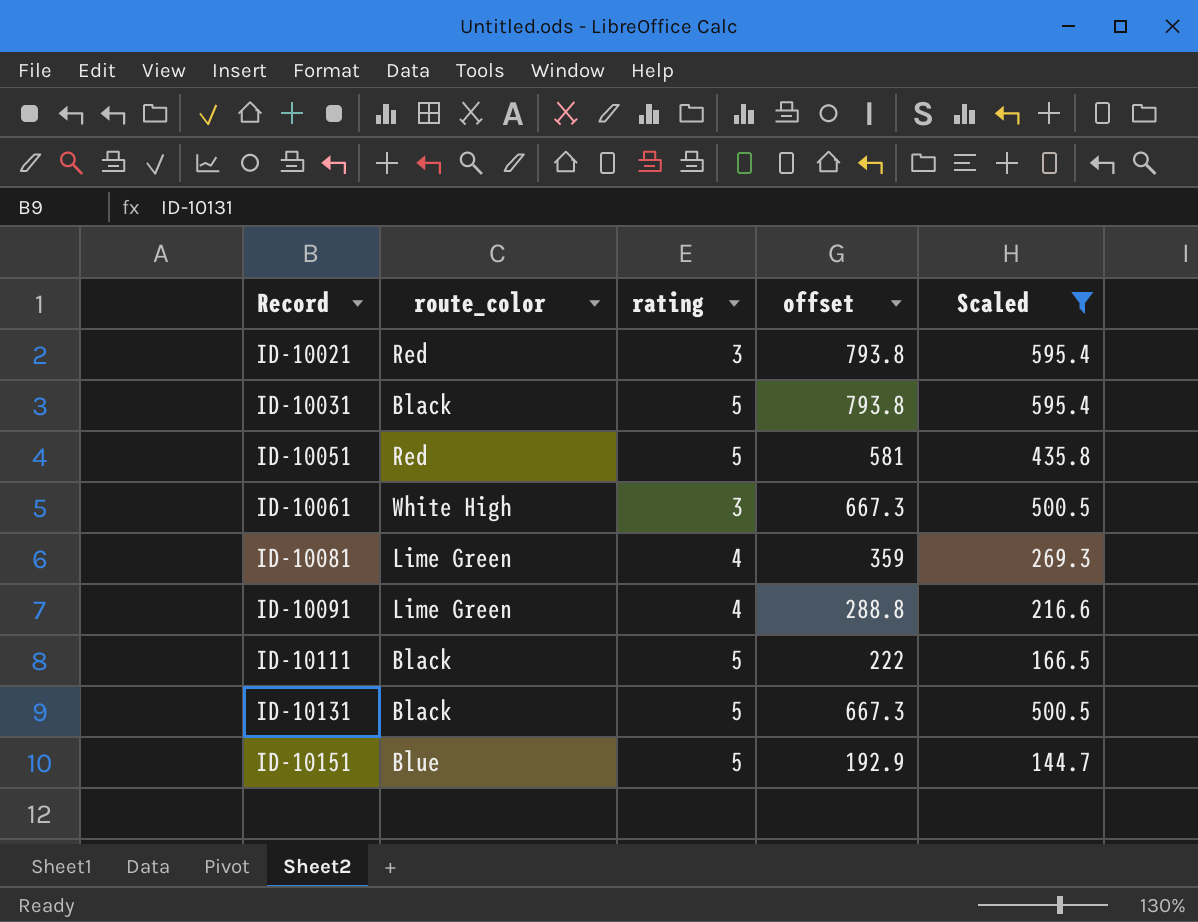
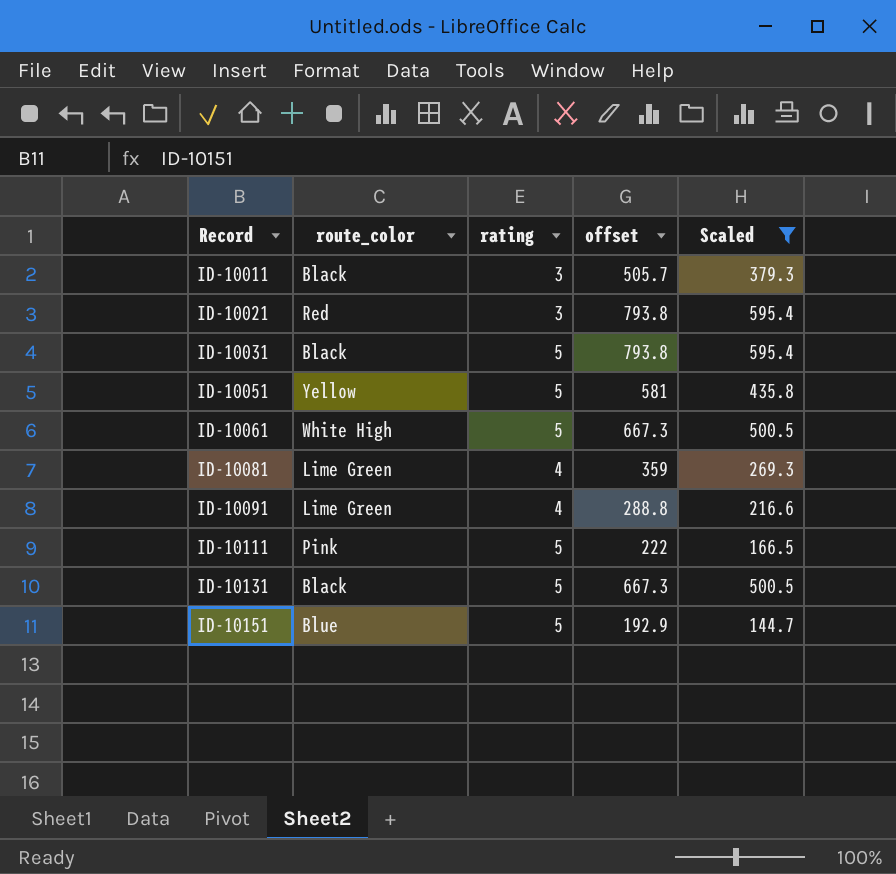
row ID-10011: none -> Black | 3 | 505.7 | 379.3
ID-10051 | route_color: Red -> Yellow
ID-10061 | rating: 3 -> 5
ID-10111 | route_color: Black -> Pink

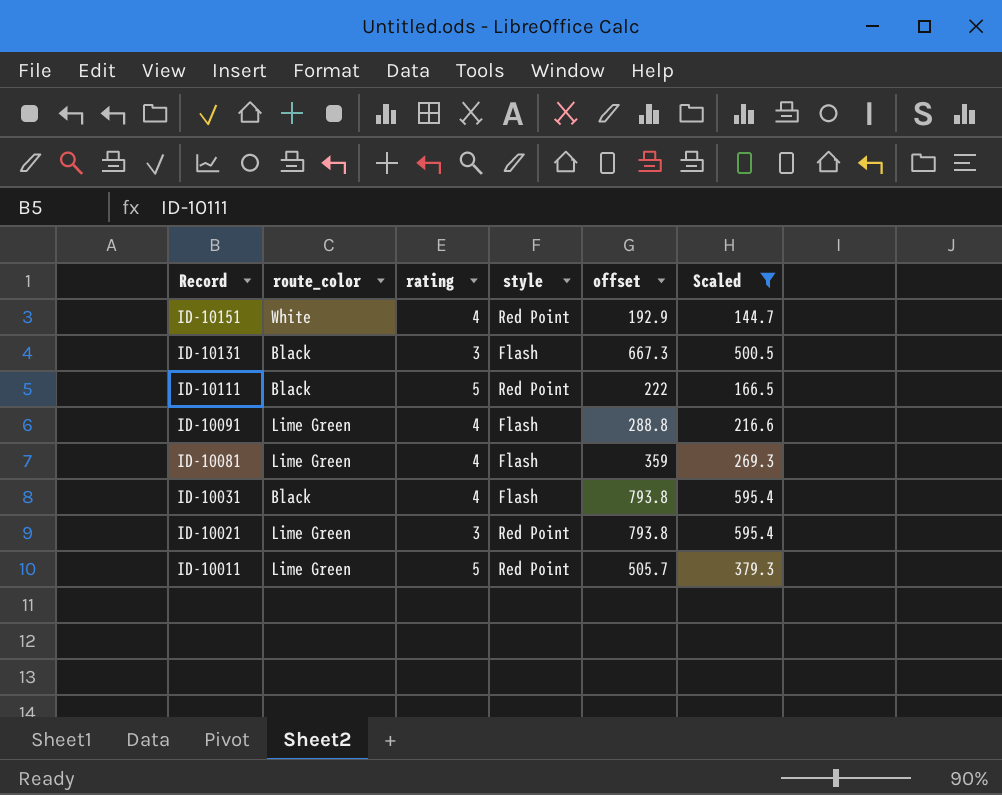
row order: Record ascending -> Record descending
column style | position: none -> 4
row ID-10051: Yellow | 5 | 581 | 435.8 -> none
row ID-10061: White High | 5 | 667.3 | 500.5 -> none
ID-10151 | route_color: Blue -> White
ID-10151 | rating: 5 -> 4
ID-10131 | rating: 5 -> 3
ID-10111 | route_color: Pink -> Black
ID-10031 | rating: 5 -> 4
ID-10021 | route_color: Red -> Lime Green
ID-10011 | route_color: Black -> Lime Green
ID-10011 | rating: 3 -> 5

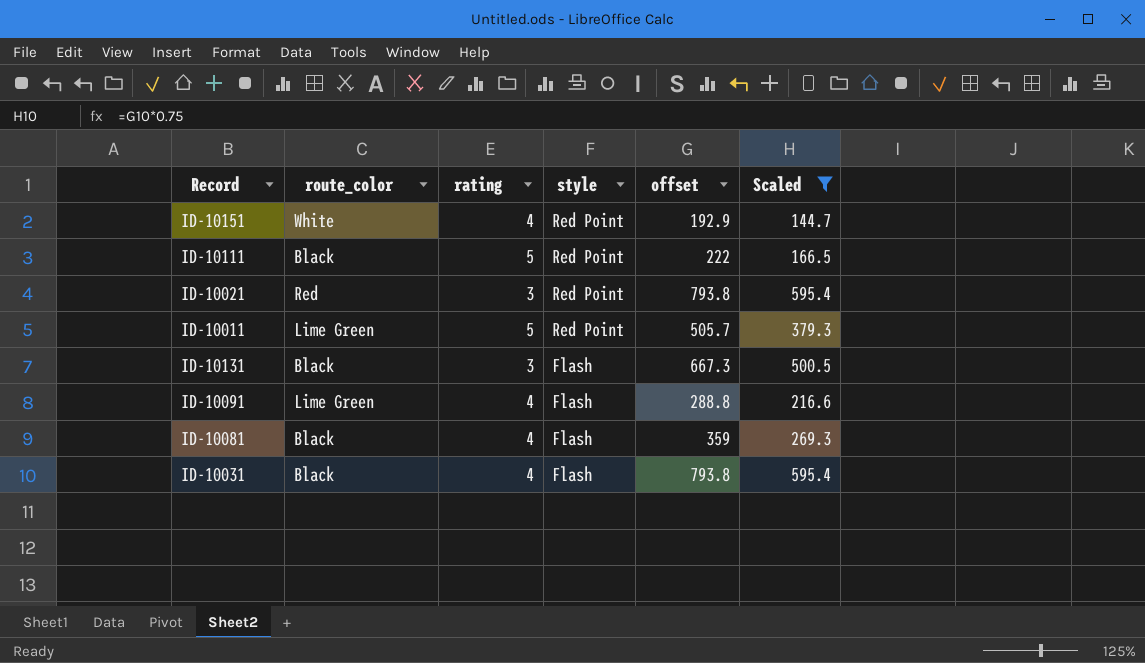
row order: Record descending -> style descending
ID-10021 | route_color: Lime Green -> Red
ID-10081 | route_color: Lime Green -> Black

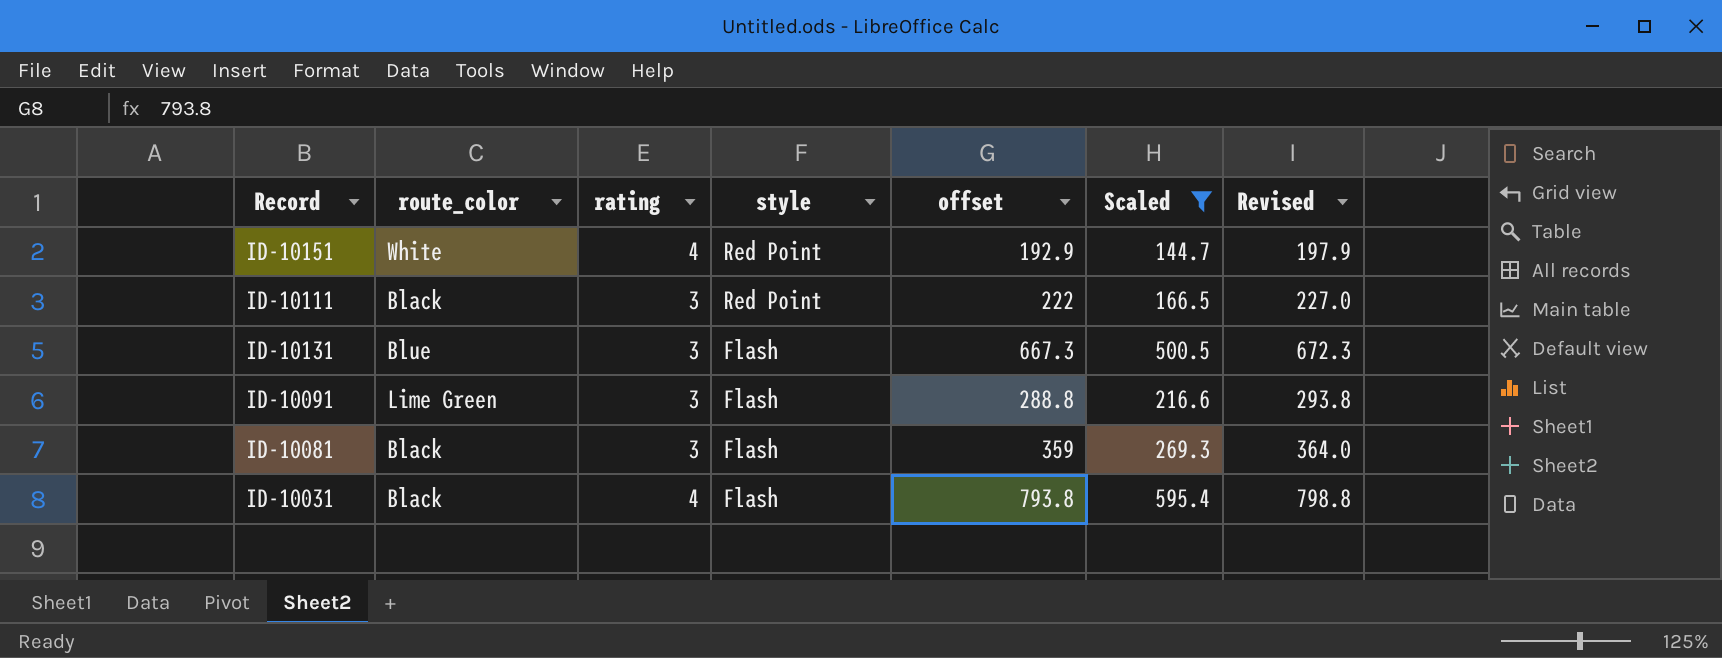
column Revised | formula: none -> [offset] + 5
row ID-10021: Red | 3 | Red Point | 793.8 | 595.4 -> none
row ID-10011: Lime Green | 5 | Red Point | 505.7 | 379.3 -> none
ID-10111 | rating: 5 -> 3
ID-10131 | route_color: Black -> Blue
ID-10091 | rating: 4 -> 3
ID-10081 | rating: 4 -> 3

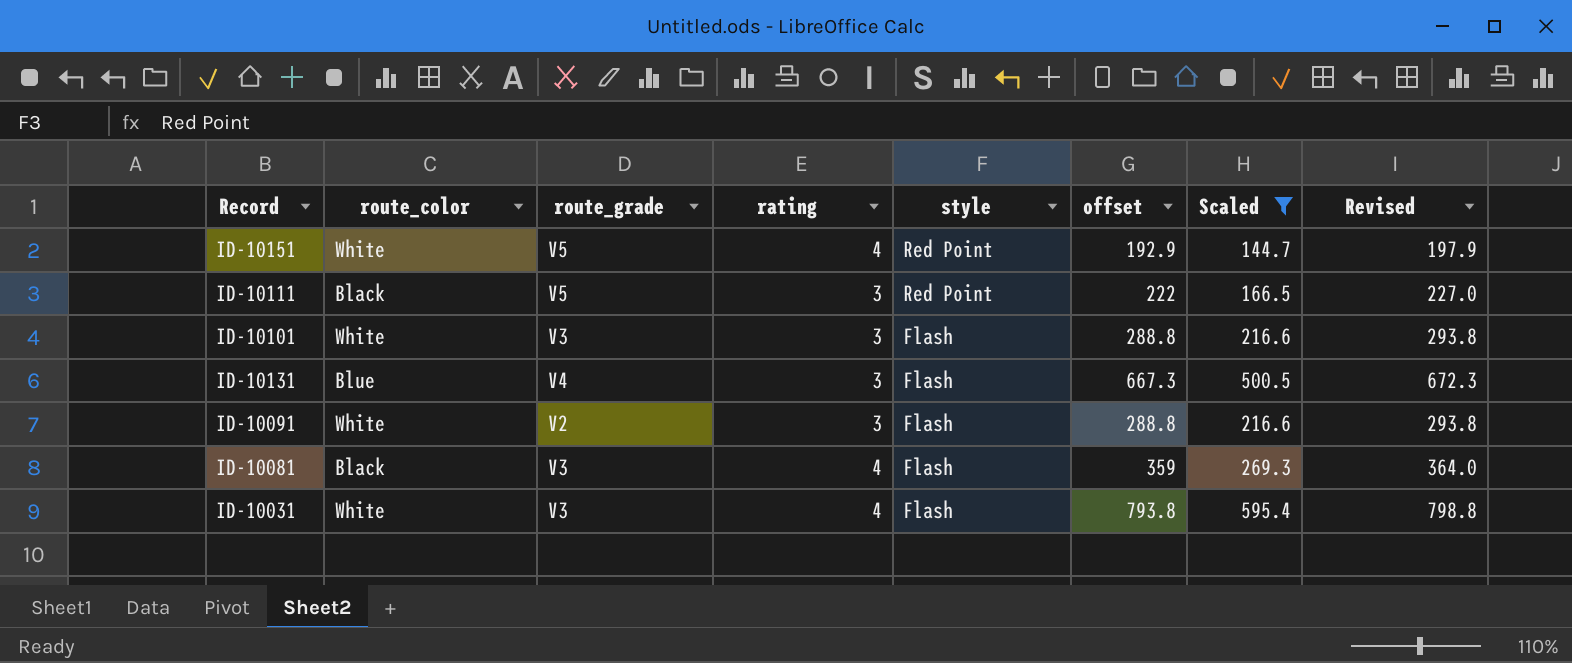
column route_grade | position: none -> 3
row ID-10101: none -> White | V3 | 3 | Flash | 288.8 | 216.6 | 293.8
ID-10091 | route_color: Lime Green -> White
ID-10081 | rating: 3 -> 4
ID-10031 | route_color: Black -> White

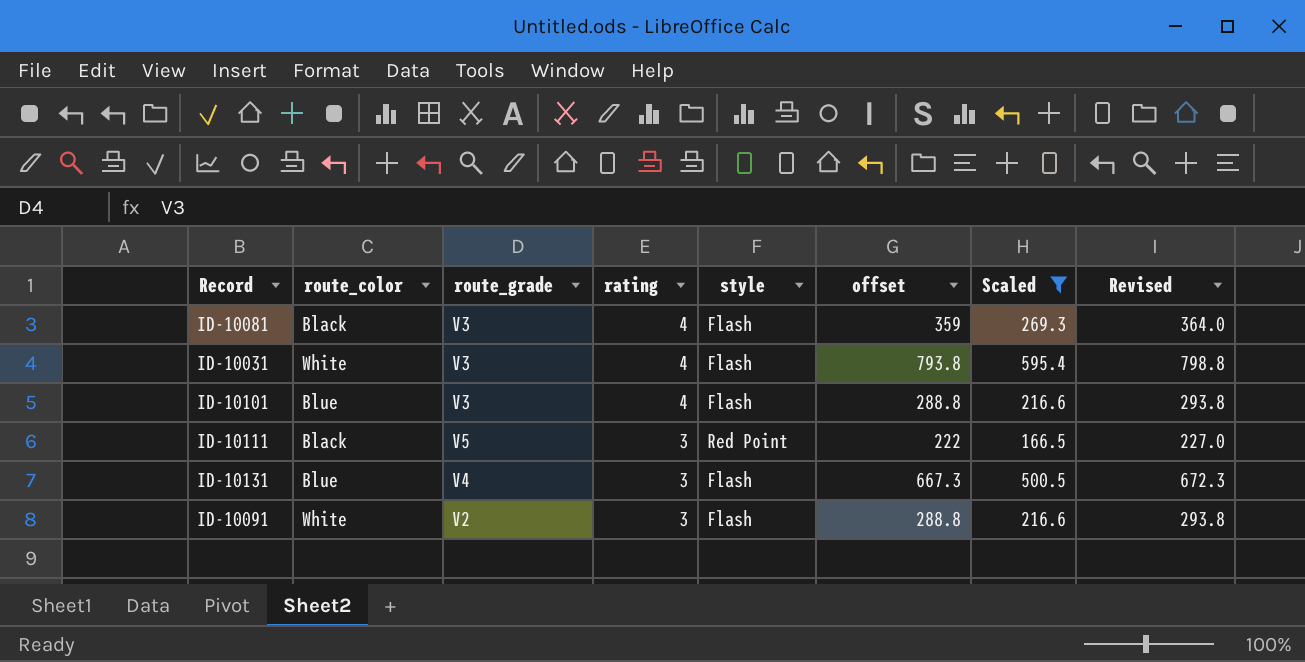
row order: style descending -> rating descending
row ID-10151: White | V5 | 4 | Red Point | 192.9 | 144.7 | 197.9 -> none
ID-10101 | route_color: White -> Blue
ID-10101 | rating: 3 -> 4

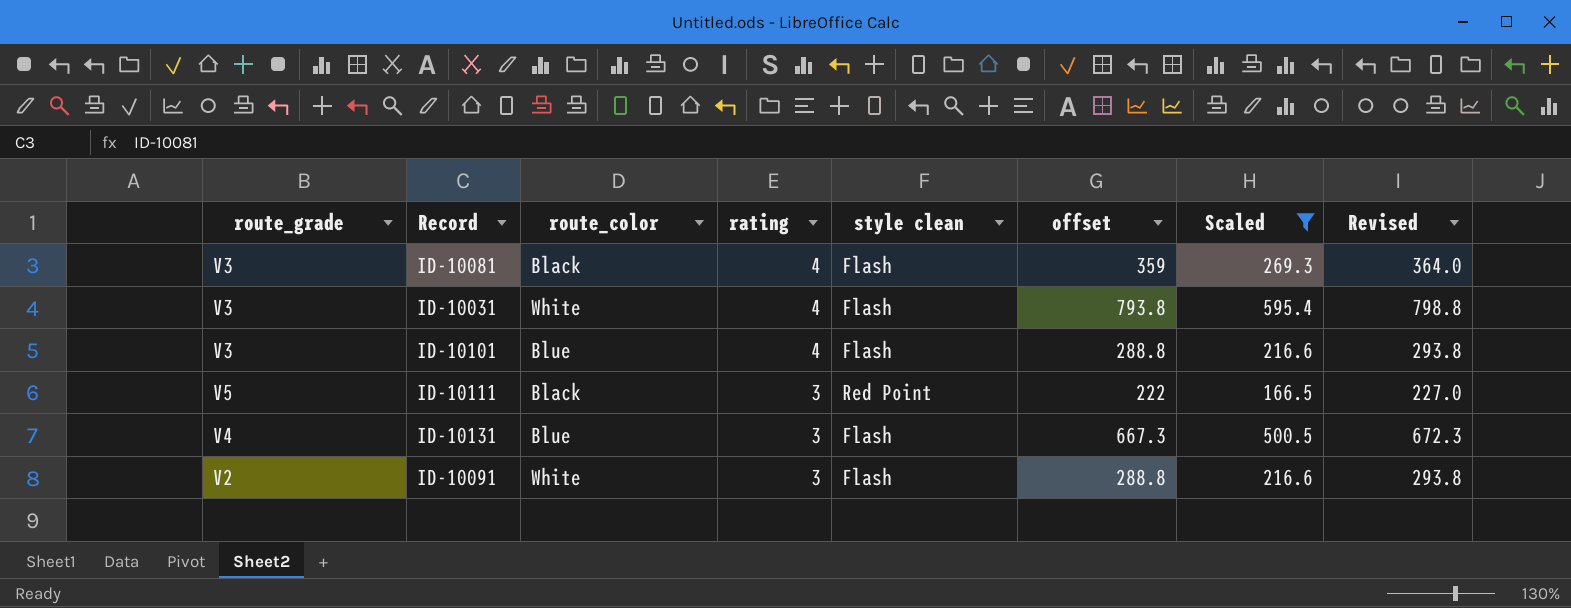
column route_grade | position: 3 -> 1
column name: style -> style clean

